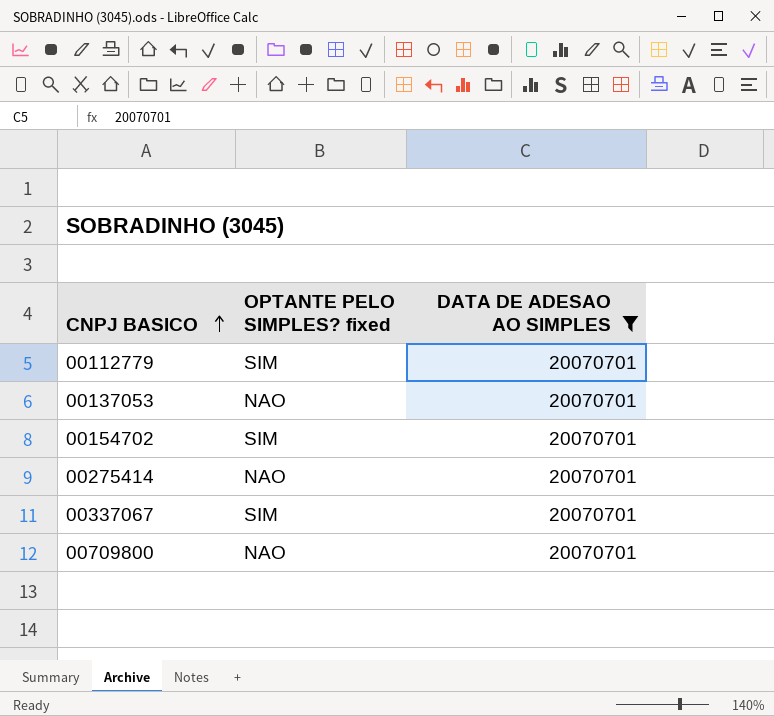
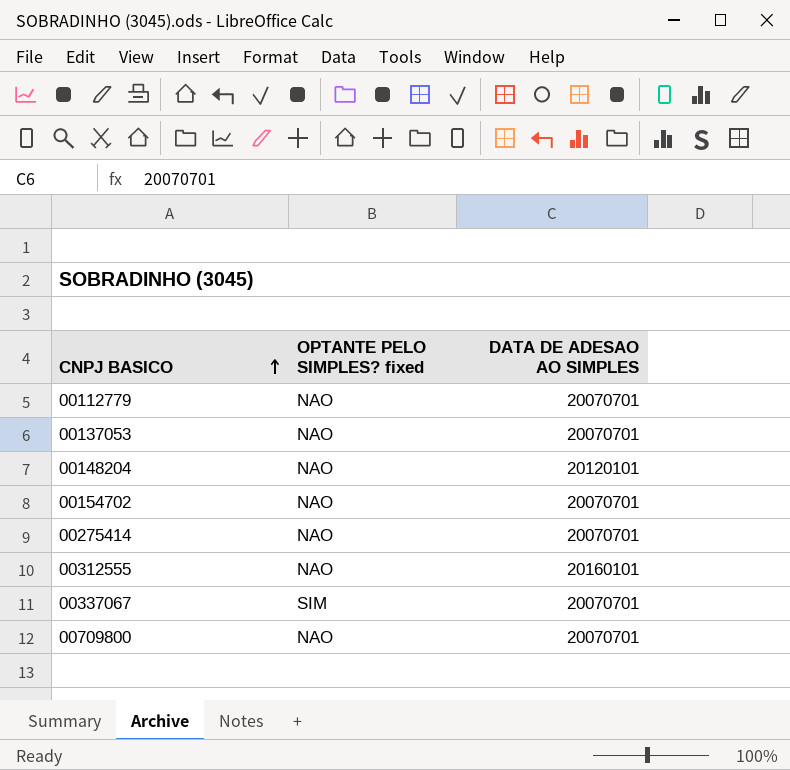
filter: DATA DE ADESAO AO SIMPLES = 20070701 -> none
00112779 | OPTANTE PELO SIMPLES? fixed: SIM -> NAO
00154702 | OPTANTE PELO SIMPLES? fixed: SIM -> NAO

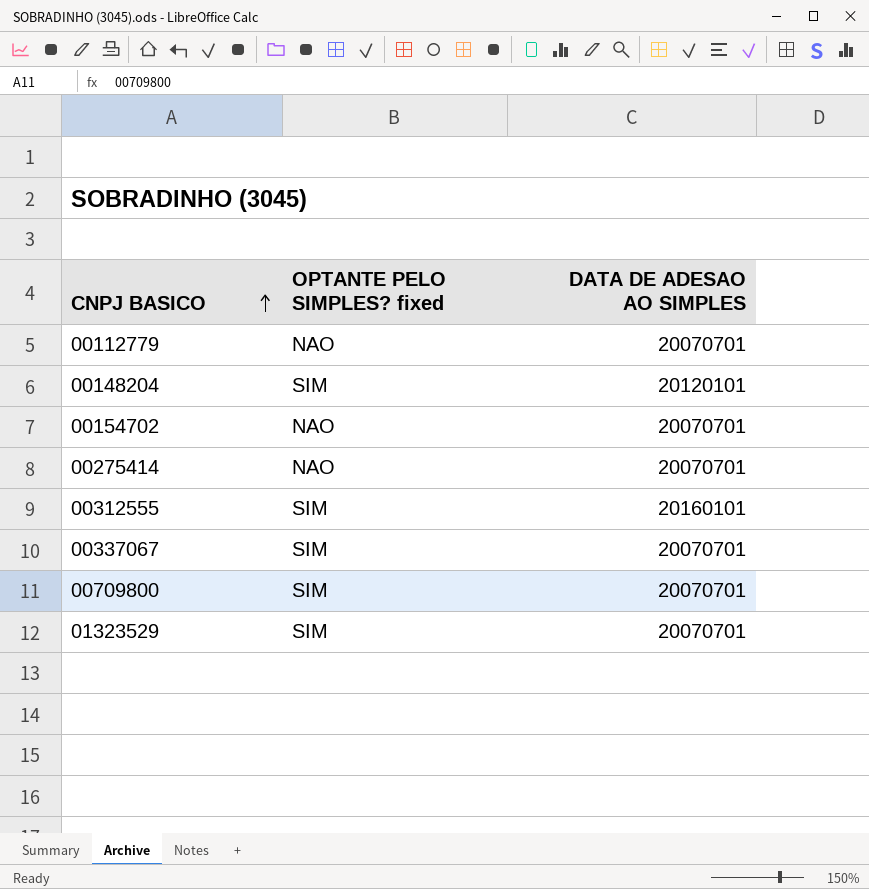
row 00137053: NAO | 20070701 -> none
00148204 | OPTANTE PELO SIMPLES? fixed: NAO -> SIM
00312555 | OPTANTE PELO SIMPLES? fixed: NAO -> SIM
00709800 | OPTANTE PELO SIMPLES? fixed: NAO -> SIM
row 01323529: none -> SIM | 20070701

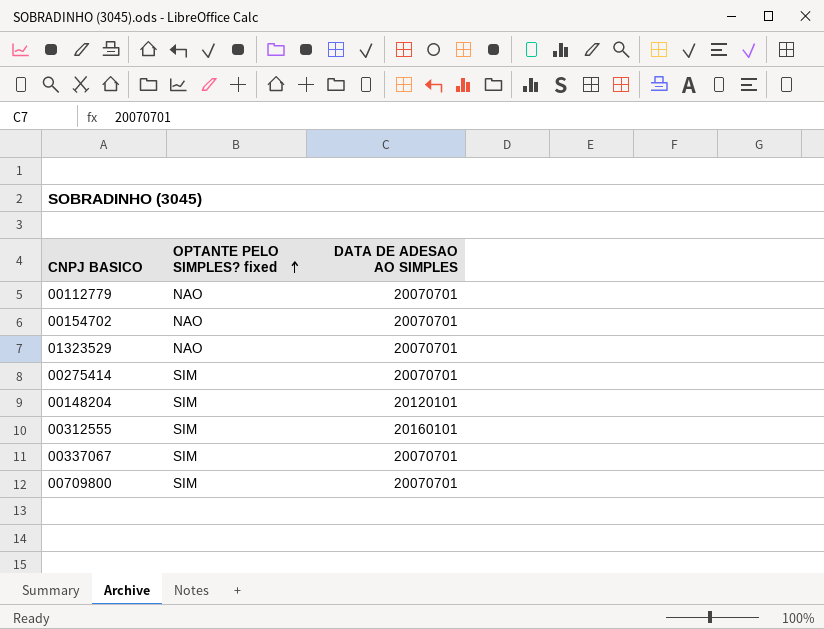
row order: CNPJ BASICO ascending -> OPTANTE PELO SIMPLES? fixed ascending
01323529 | OPTANTE PELO SIMPLES? fixed: SIM -> NAO
00275414 | OPTANTE PELO SIMPLES? fixed: NAO -> SIM

